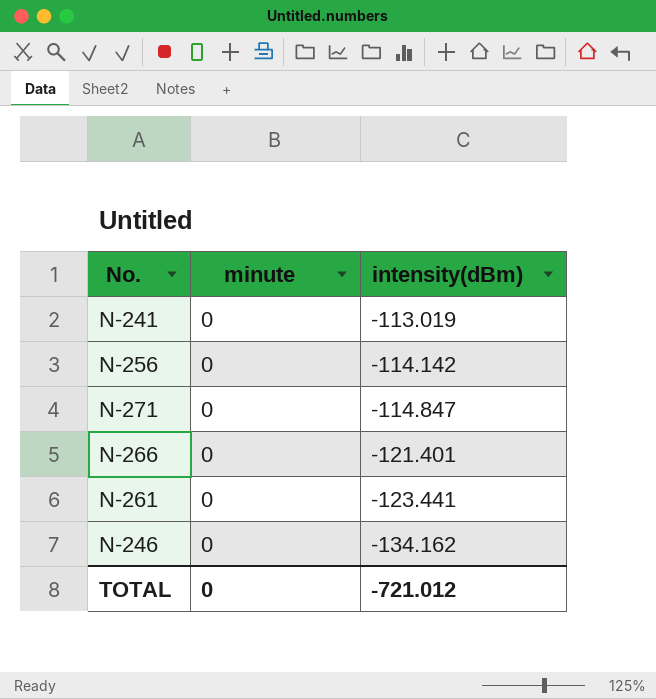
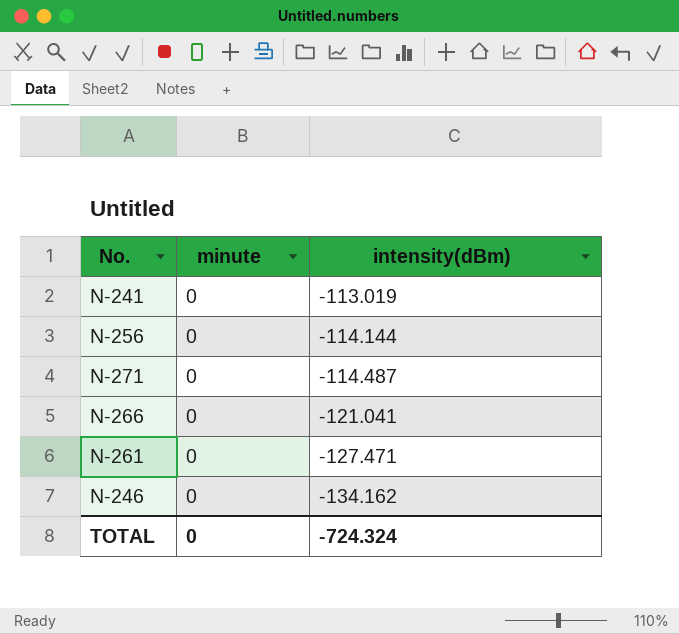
N-256 | intensity(dBm): -114.142 -> -114.144
N-271 | intensity(dBm): -114.847 -> -114.487
N-266 | intensity(dBm): -121.401 -> -121.041
N-261 | intensity(dBm): -123.441 -> -127.471
TOTAL | intensity(dBm): -721.012 -> -724.324

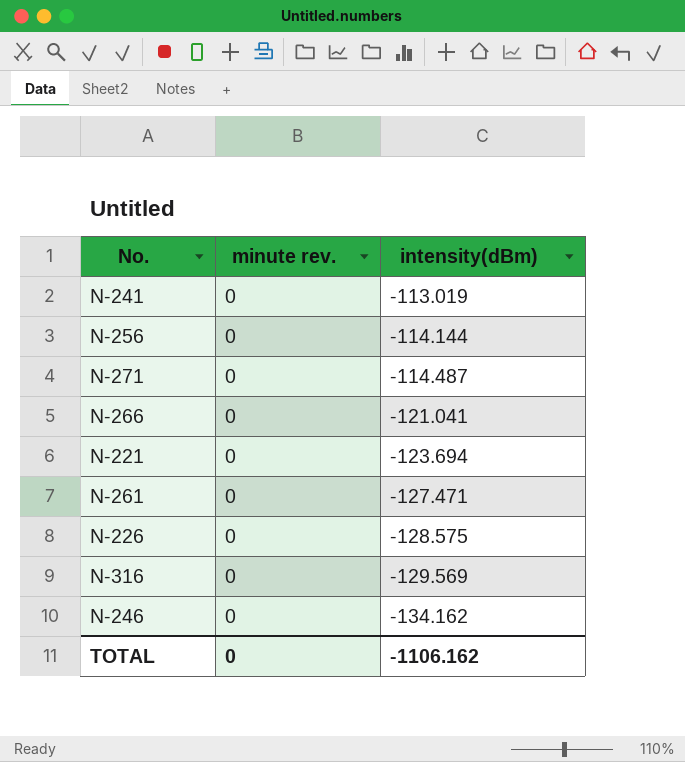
column name: minute -> minute rev.
row N-221: none -> 0 | -123.694
row N-226: none -> 0 | -128.575
row N-316: none -> 0 | -129.569
TOTAL | intensity(dBm): -724.324 -> -1106.162

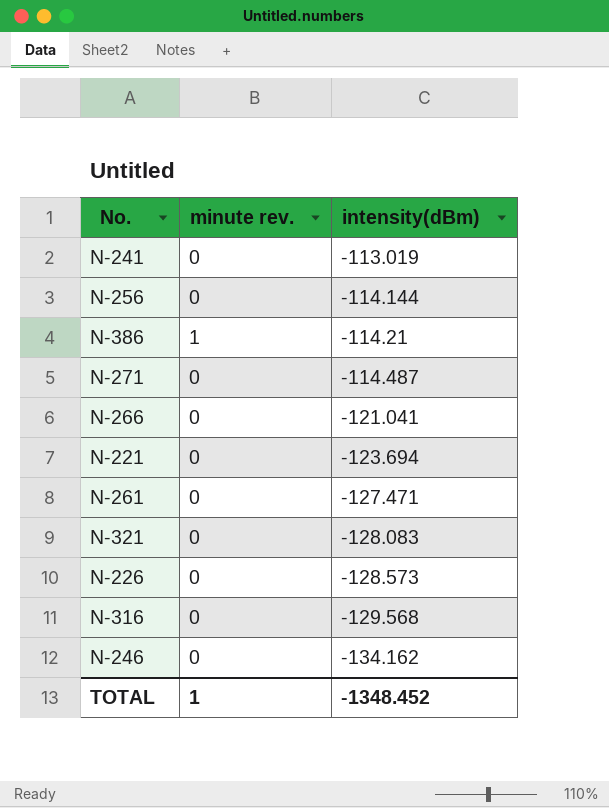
row N-386: none -> 1 | -114.21
row N-321: none -> 0 | -128.083
N-226 | intensity(dBm): -128.575 -> -128.573
N-316 | intensity(dBm): -129.569 -> -129.568
TOTAL | minute rev.: 0 -> 1
TOTAL | intensity(dBm): -1106.162 -> -1348.452

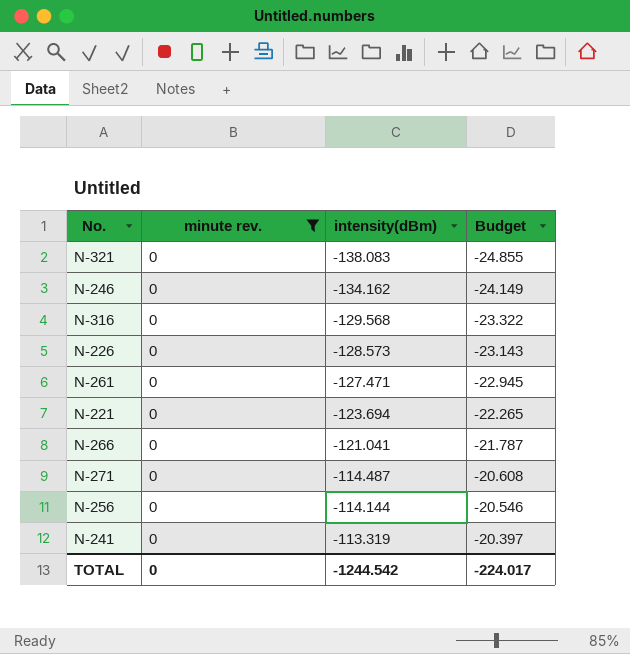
filter: none -> minute rev. = 0
row order: intensity(dBm) descending -> intensity(dBm) ascending
column Budget | formula: none -> [intensity(dBm)] * 0.18
N-321 | intensity(dBm): -128.083 -> -138.083
N-241 | intensity(dBm): -113.019 -> -113.319
TOTAL | minute rev.: 1 -> 0
TOTAL | intensity(dBm): -1348.452 -> -1244.542

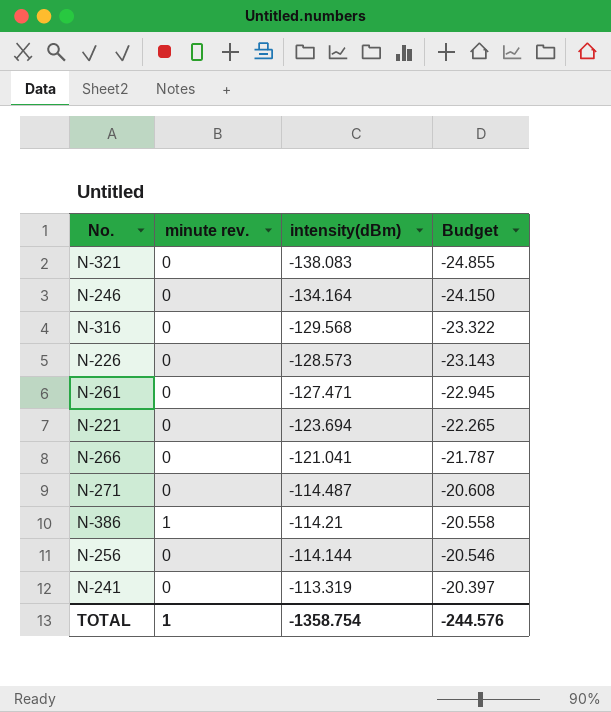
filter: minute rev. = 0 -> none
N-246 | intensity(dBm): -134.162 -> -134.164
N-246 | Budget: -24.149 -> -24.150
TOTAL | minute rev.: 0 -> 1
TOTAL | intensity(dBm): -1244.542 -> -1358.754
TOTAL | Budget: -224.017 -> -244.576

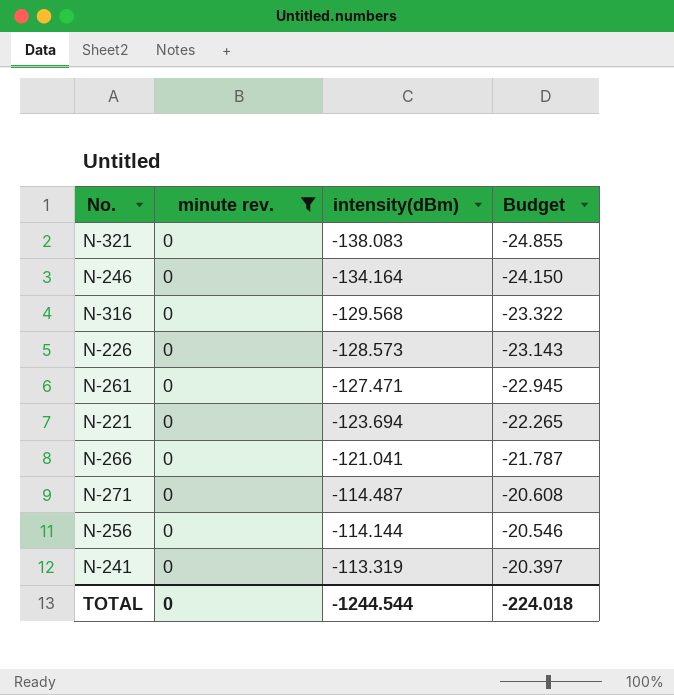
filter: none -> minute rev. = 0
TOTAL | minute rev.: 1 -> 0
TOTAL | intensity(dBm): -1358.754 -> -1244.544
TOTAL | Budget: -244.576 -> -224.018

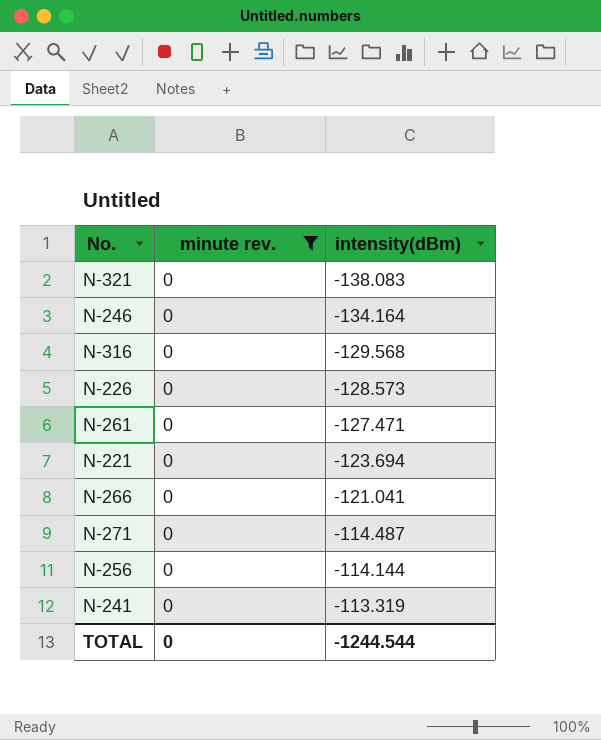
column Budget | formula: [intensity(dBm)] * 0.18 -> none

